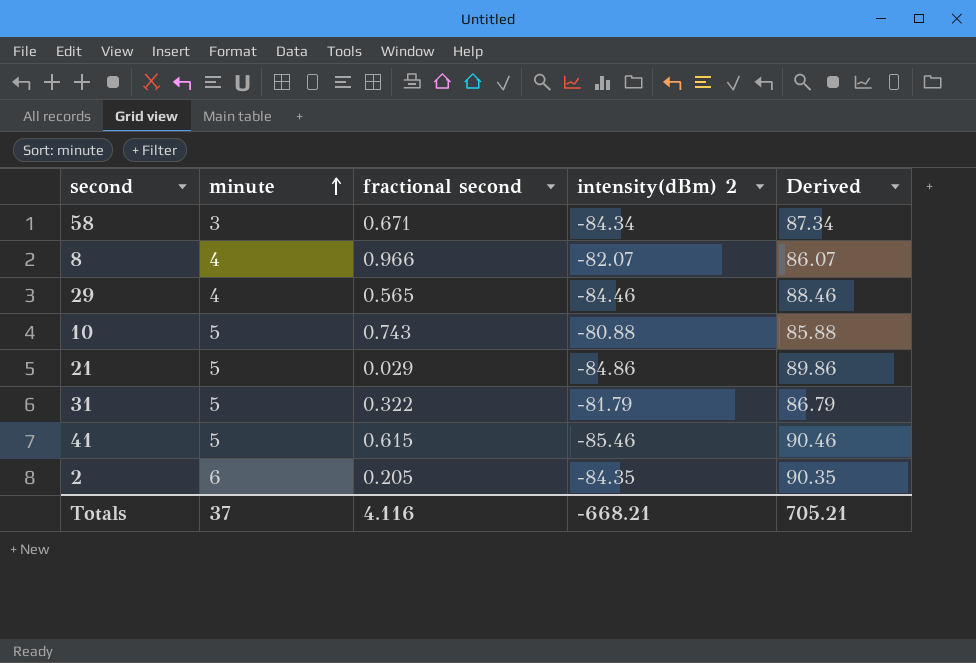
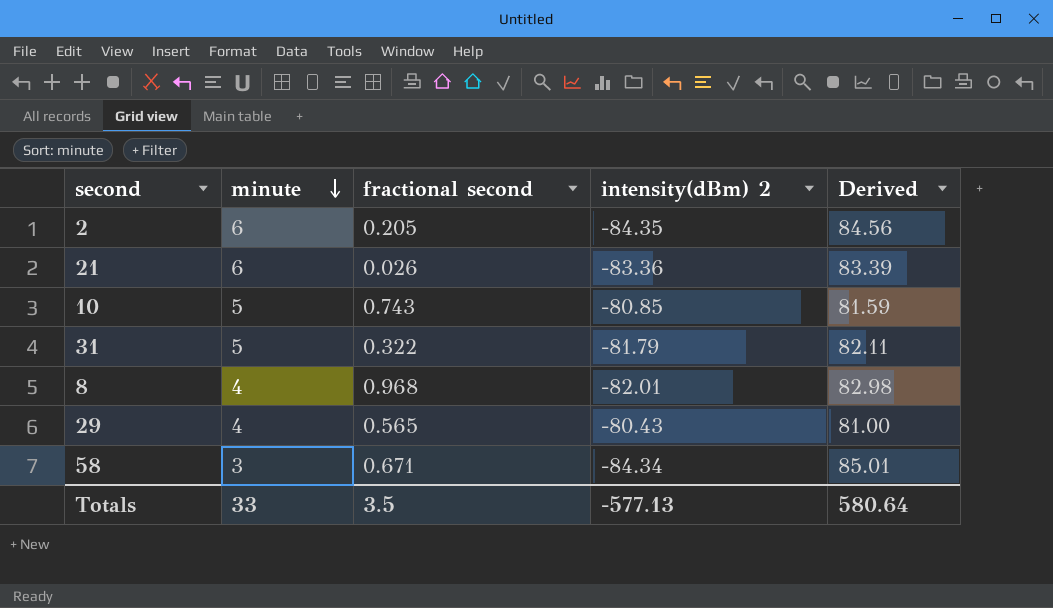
row order: minute ascending -> minute descending
column Derived | formula: [minute] - [intensity(dBm) 2] -> [fractional second] - [intensity(dBm) 2]
row 41: 5 | 0.615 | -85.46 | 90.46 -> none
21 | minute: 5 -> 6
21 | fractional second: 0.029 -> 0.026
21 | intensity(dBm) 2: -84.86 -> -83.36
10 | intensity(dBm) 2: -80.88 -> -80.85
8 | fractional second: 0.966 -> 0.968
8 | intensity(dBm) 2: -82.07 -> -82.01
29 | intensity(dBm) 2: -84.46 -> -80.43
Totals | minute: 37 -> 33
Totals | fractional second: 4.116 -> 3.5
Totals | intensity(dBm) 2: -668.21 -> -577.13
Totals | Derived: 705.21 -> 580.64

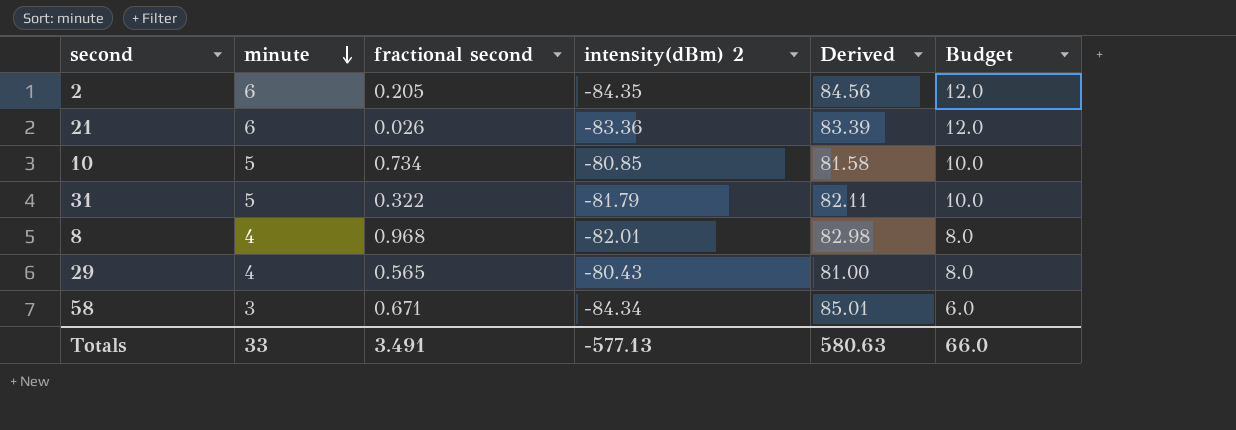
column Budget | formula: none -> [minute] * 2
10 | fractional second: 0.743 -> 0.734
10 | Derived: 81.59 -> 81.58
Totals | fractional second: 3.5 -> 3.491
Totals | Derived: 580.64 -> 580.63

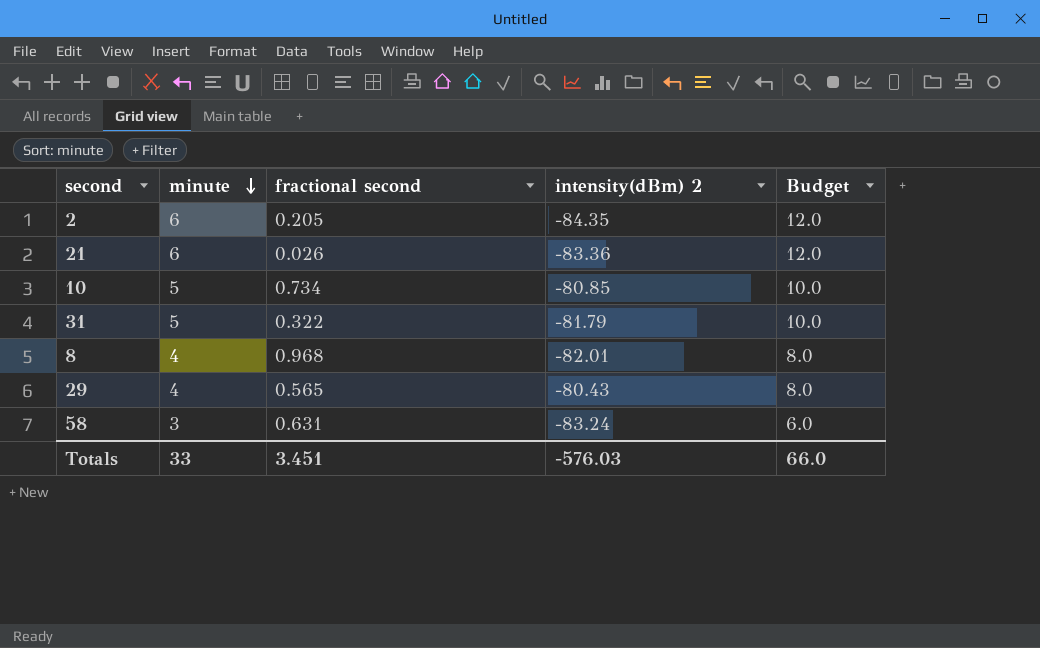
column Derived | formula: [fractional second] - [intensity(dBm) 2] -> none
58 | fractional second: 0.671 -> 0.631
58 | intensity(dBm) 2: -84.34 -> -83.24
Totals | fractional second: 3.491 -> 3.451
Totals | intensity(dBm) 2: -577.13 -> -576.03

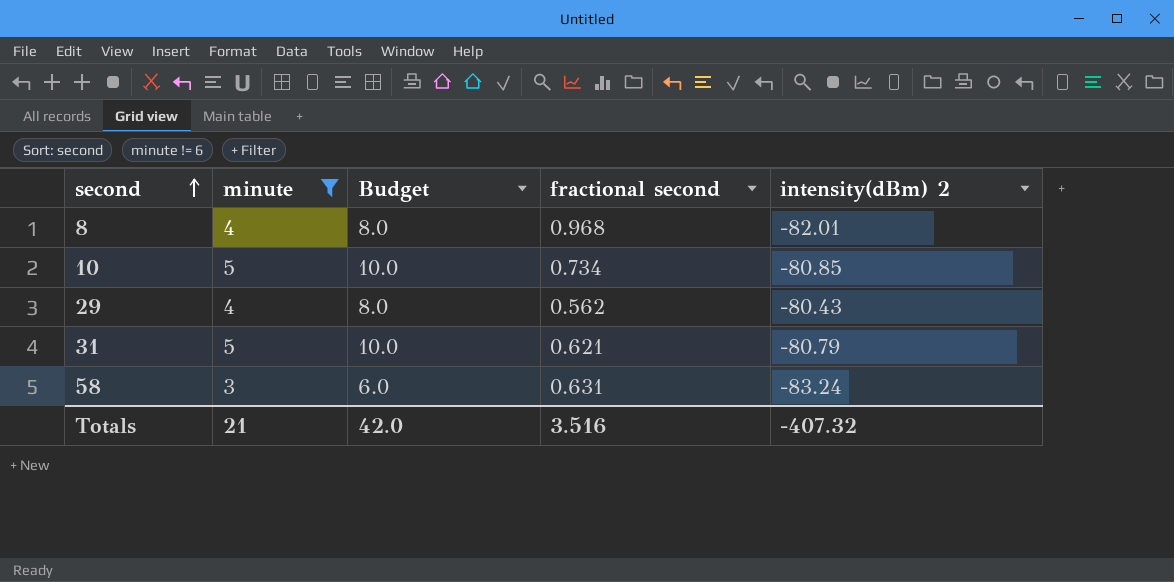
filter: none -> minute != 6
row order: minute descending -> second ascending
column Budget | position: 5 -> 3
29 | fractional second: 0.565 -> 0.562
31 | fractional second: 0.322 -> 0.621
31 | intensity(dBm) 2: -81.79 -> -80.79
Totals | minute: 33 -> 21
Totals | Budget: 66.0 -> 42.0
Totals | fractional second: 3.451 -> 3.516
Totals | intensity(dBm) 2: -576.03 -> -407.32

